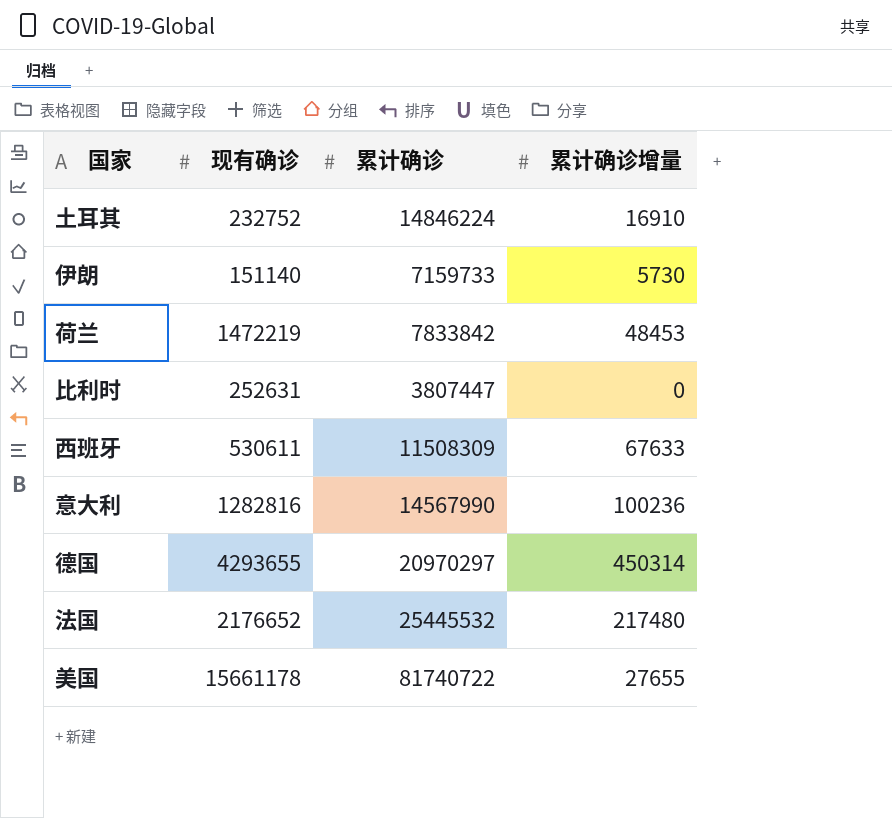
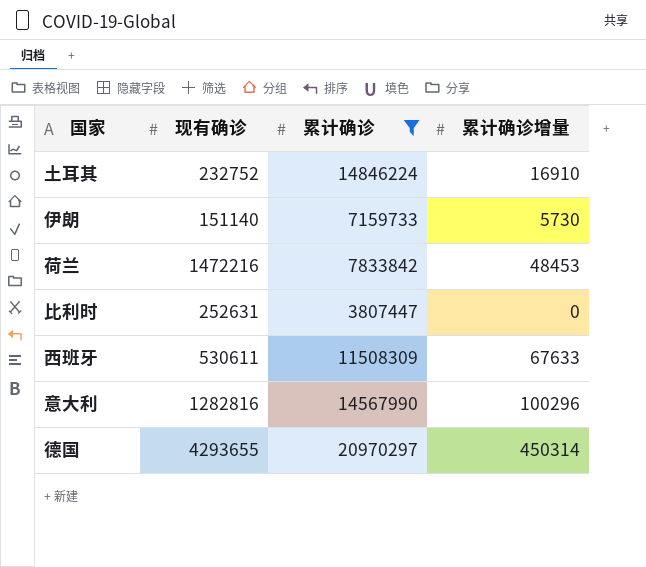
filter: none -> 累计确诊 <= 20970297
荷兰 | 现有确诊: 1472219 -> 1472216
意大利 | 累计确诊增量: 100236 -> 100296

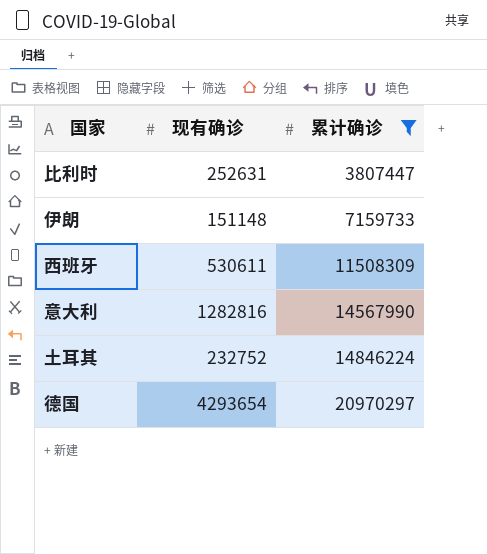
row order: none -> 累计确诊 ascending
column 累计确诊增量 | position: 4 -> none
row 荷兰: 1472216 | 7833842 | 48453 -> none
伊朗 | 现有确诊: 151140 -> 151148
德国 | 现有确诊: 4293655 -> 4293654

